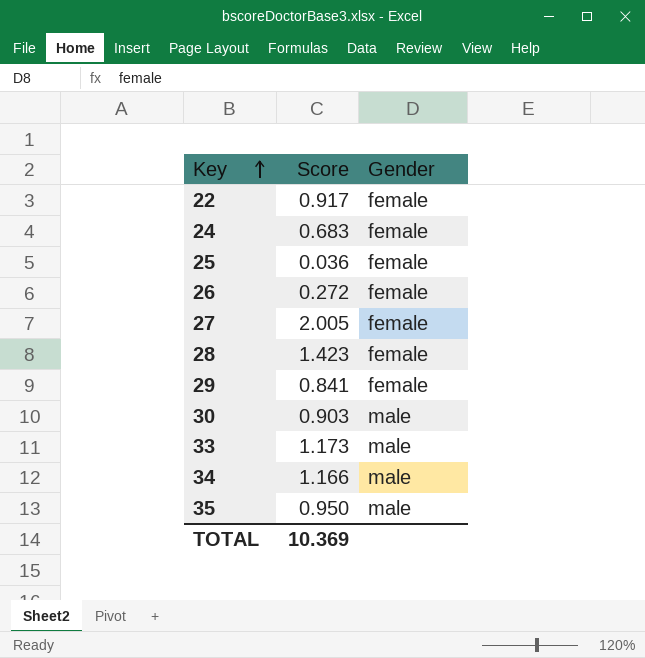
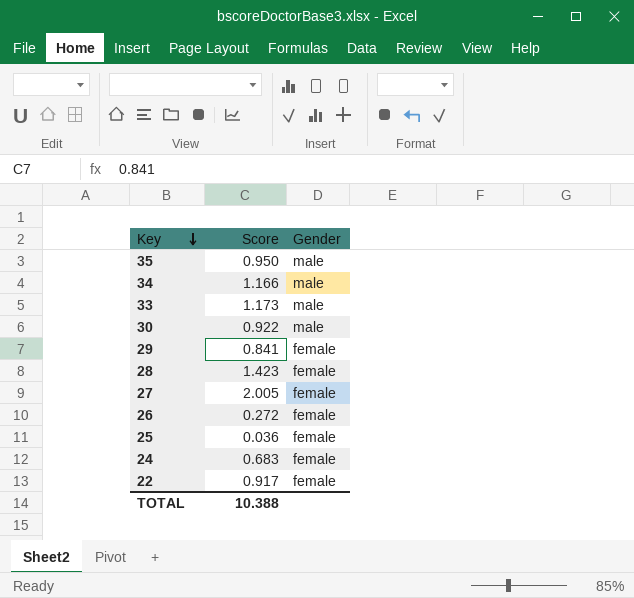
row order: Key ascending -> Key descending
30 | Score: 0.903 -> 0.922
TOTAL | Score: 10.369 -> 10.388

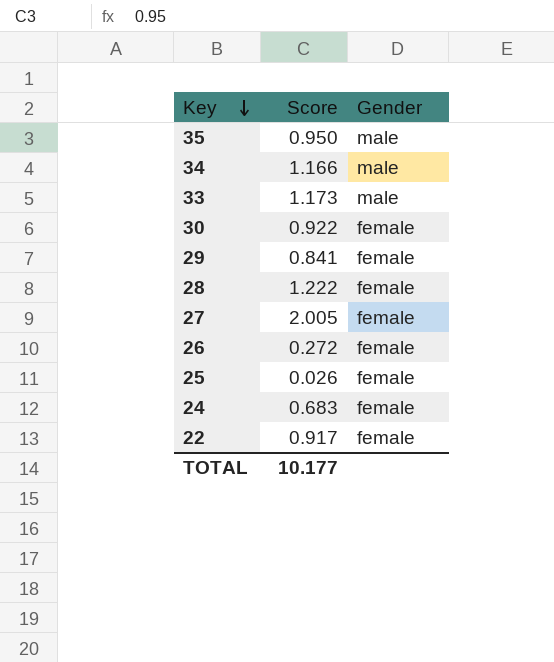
30 | Gender: male -> female
28 | Score: 1.423 -> 1.222
25 | Score: 0.036 -> 0.026
TOTAL | Score: 10.388 -> 10.177

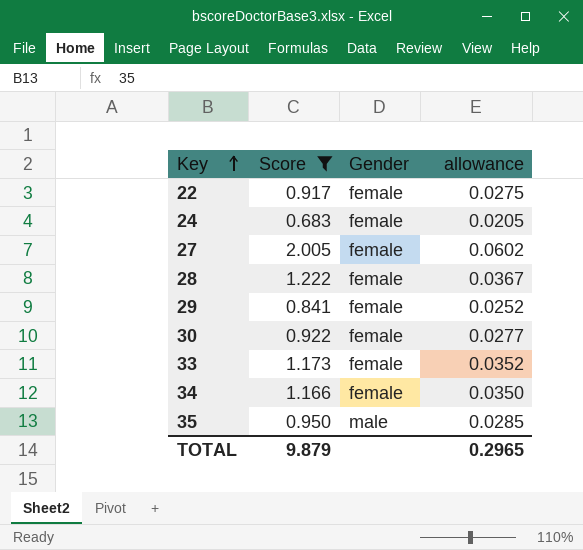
filter: none -> Score >= 0.683
row order: Key descending -> Key ascending
column allowance | formula: none -> [Score] * 0.03
33 | Gender: male -> female
34 | Gender: male -> female
TOTAL | Score: 10.177 -> 9.879

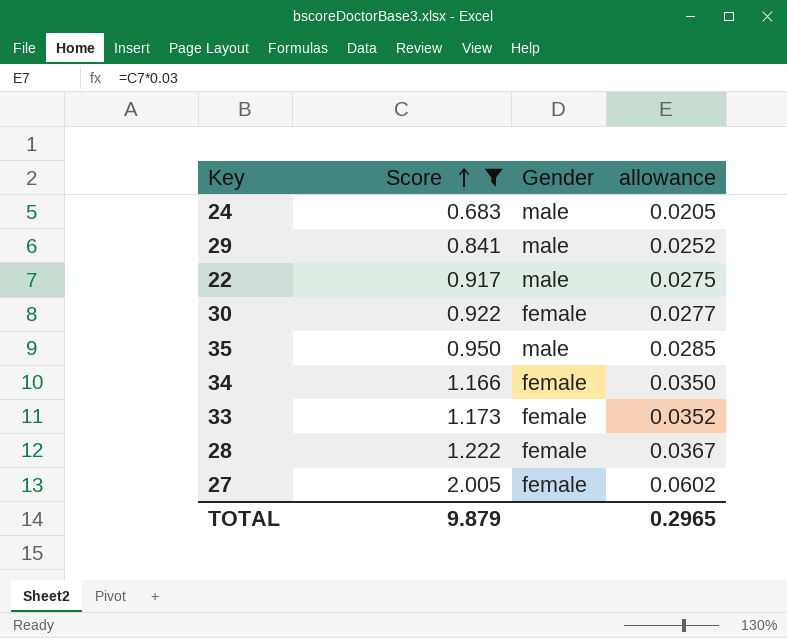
row order: Key ascending -> Score ascending
24 | Gender: female -> male
29 | Gender: female -> male
22 | Gender: female -> male

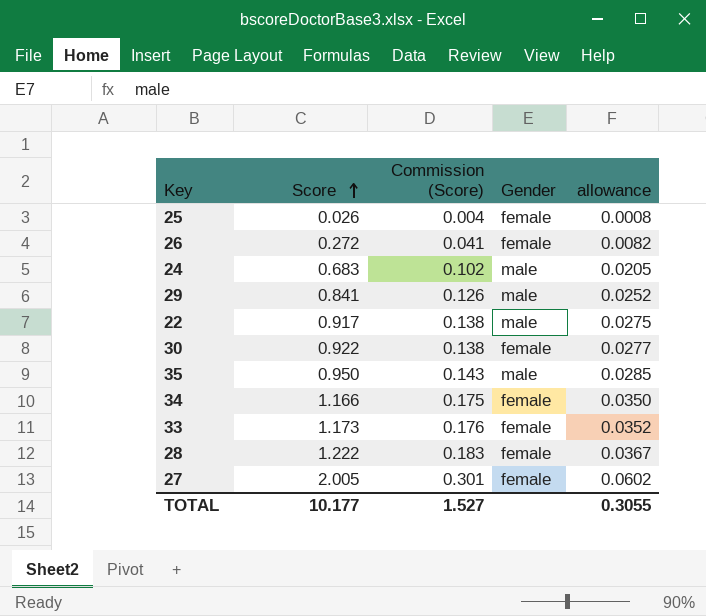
filter: Score >= 0.683 -> none
column Commission (Score) | formula: none -> [Score] * 0.15
TOTAL | Score: 9.879 -> 10.177
TOTAL | allowance: 0.2965 -> 0.3055

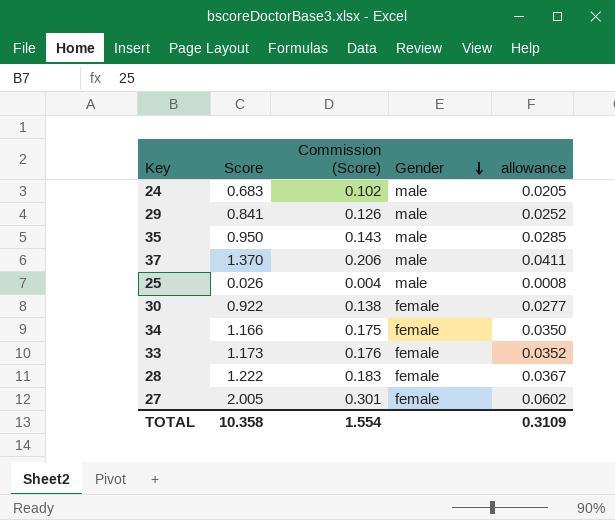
row order: Score ascending -> Gender descending
row 26: 0.272 | 0.041 | female | 0.0082 -> none
row 22: 0.917 | 0.138 | male | 0.0275 -> none
row 37: none -> 1.370 | 0.206 | male | 0.0411
25 | Gender: female -> male
TOTAL | Score: 10.177 -> 10.358
TOTAL | Commission (Score): 1.527 -> 1.554
TOTAL | allowance: 0.3055 -> 0.3109

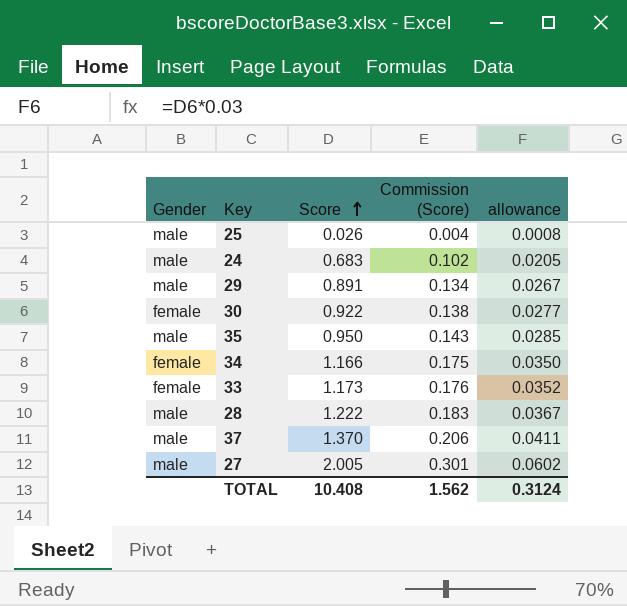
row order: Gender descending -> Score ascending
column Gender | position: 4 -> 1
29 | Score: 0.841 -> 0.891
29 | Commission (Score): 0.126 -> 0.134
29 | allowance: 0.0252 -> 0.0267
28 | Gender: female -> male
27 | Gender: female -> male
TOTAL | Score: 10.358 -> 10.408
TOTAL | Commission (Score): 1.554 -> 1.562
TOTAL | allowance: 0.3109 -> 0.3124

